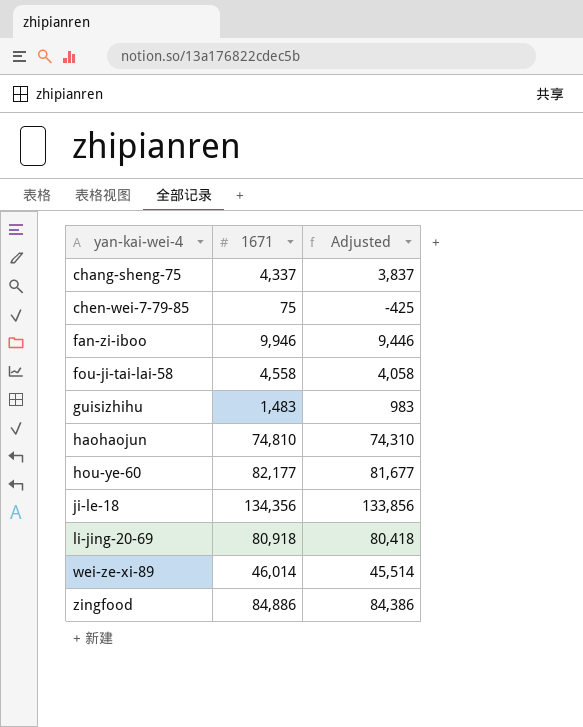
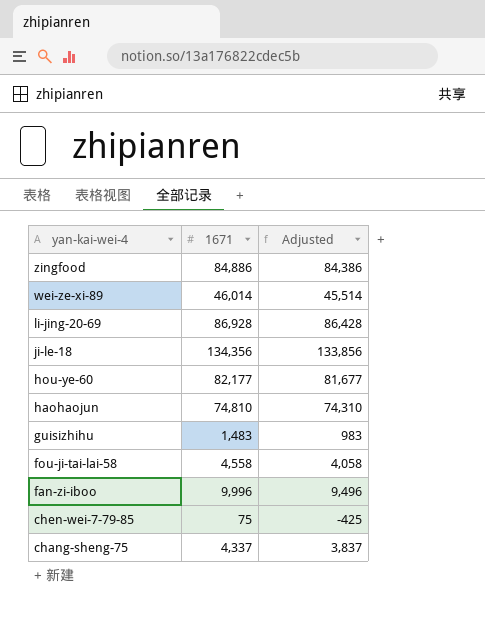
row order: yan-kai-wei-4 ascending -> yan-kai-wei-4 descending
li-jing-20-69 | 1671: 80,918 -> 86,928
li-jing-20-69 | Adjusted: 80,418 -> 86,428
fan-zi-iboo | 1671: 9,946 -> 9,996
fan-zi-iboo | Adjusted: 9,446 -> 9,496

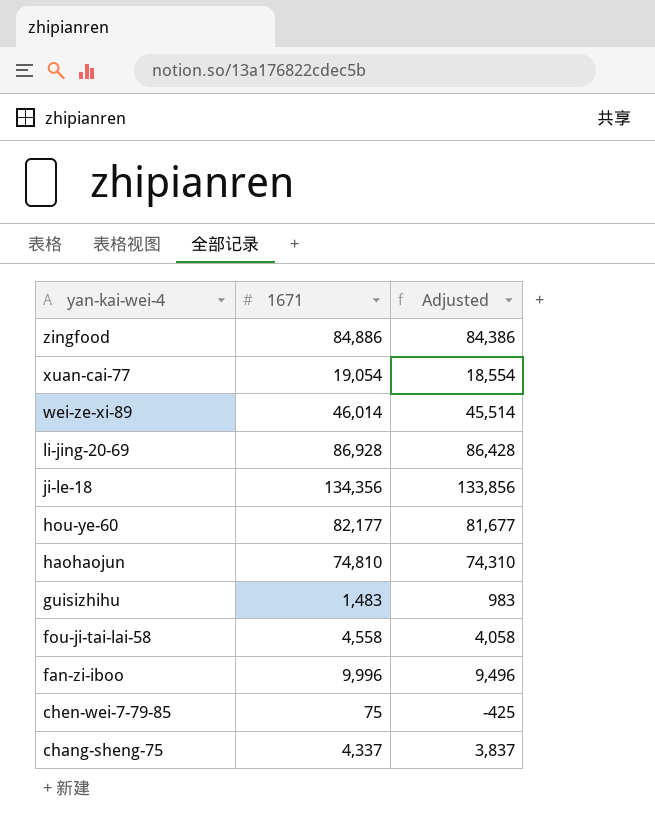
row xuan-cai-77: none -> 19,054 | 18,554

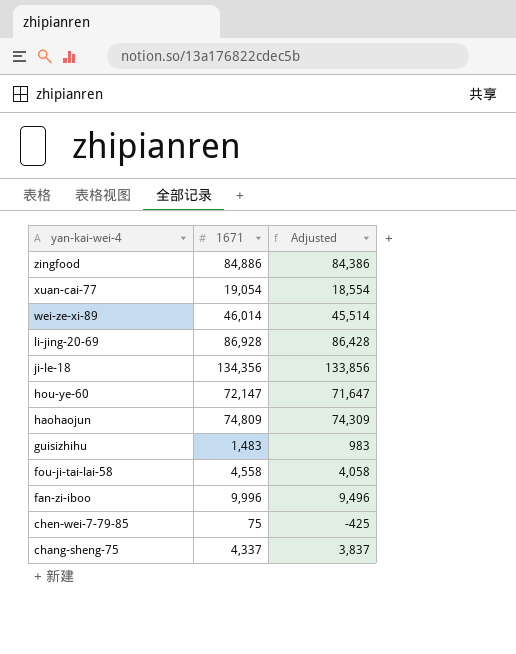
hou-ye-60 | 1671: 82,177 -> 72,147
hou-ye-60 | Adjusted: 81,677 -> 71,647
haohaojun | 1671: 74,810 -> 74,809
haohaojun | Adjusted: 74,310 -> 74,309

